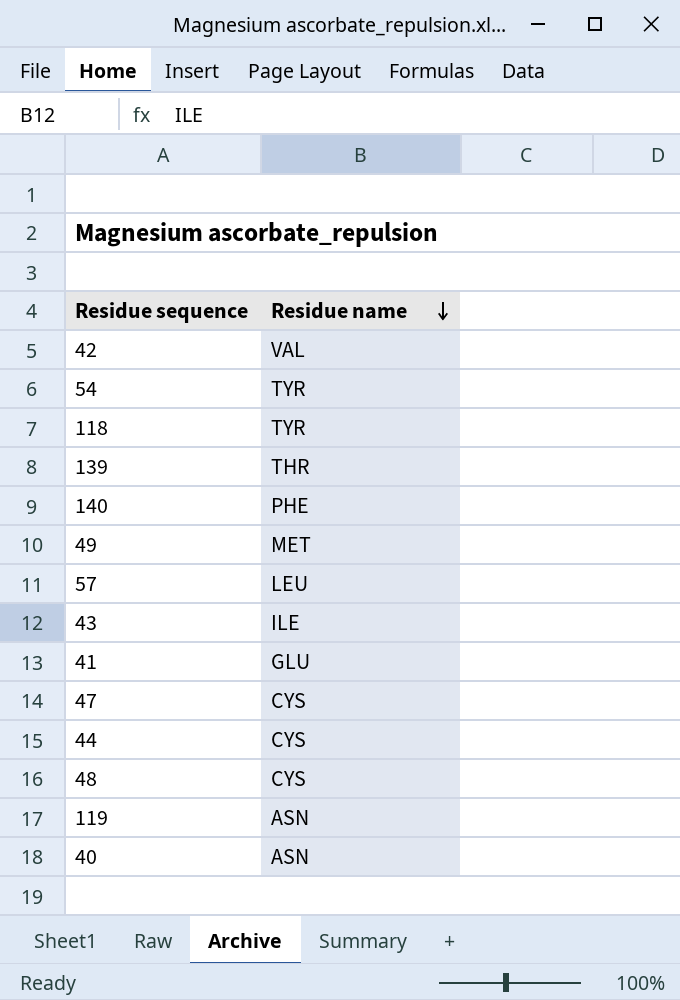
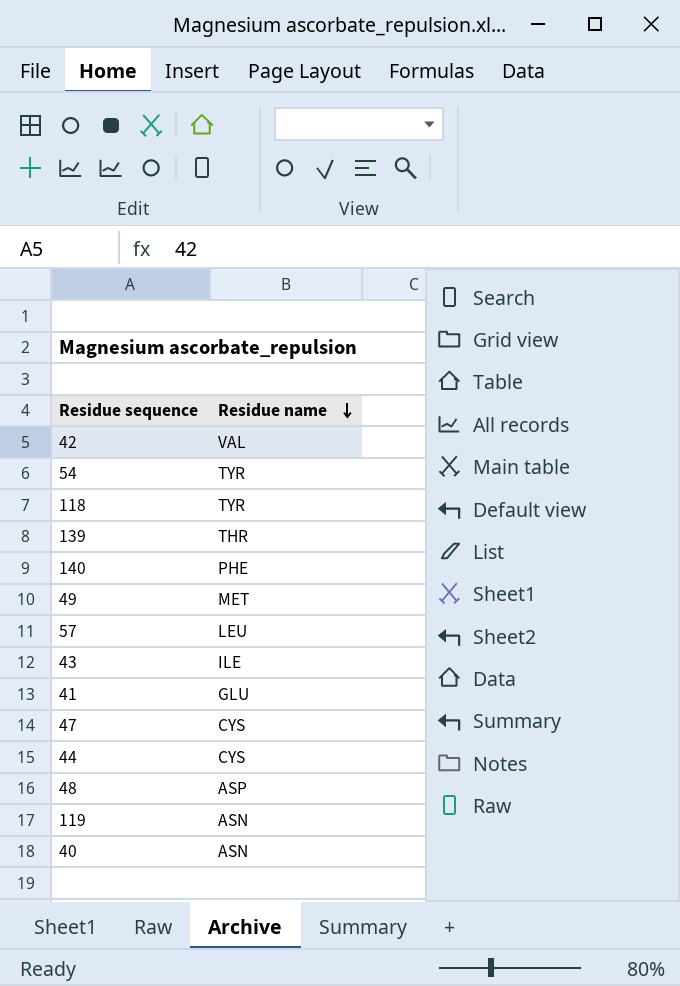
48 | Residue name: CYS -> ASP

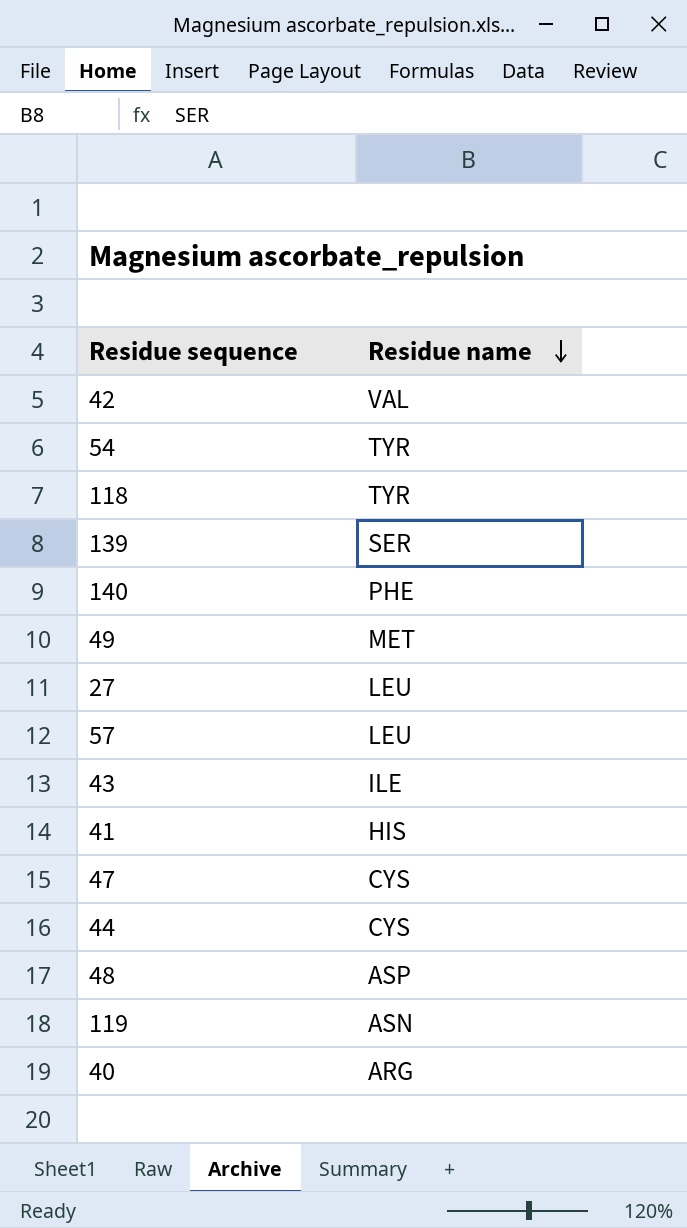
139 | Residue name: THR -> SER
row 27: none -> LEU
41 | Residue name: GLU -> HIS
40 | Residue name: ASN -> ARG

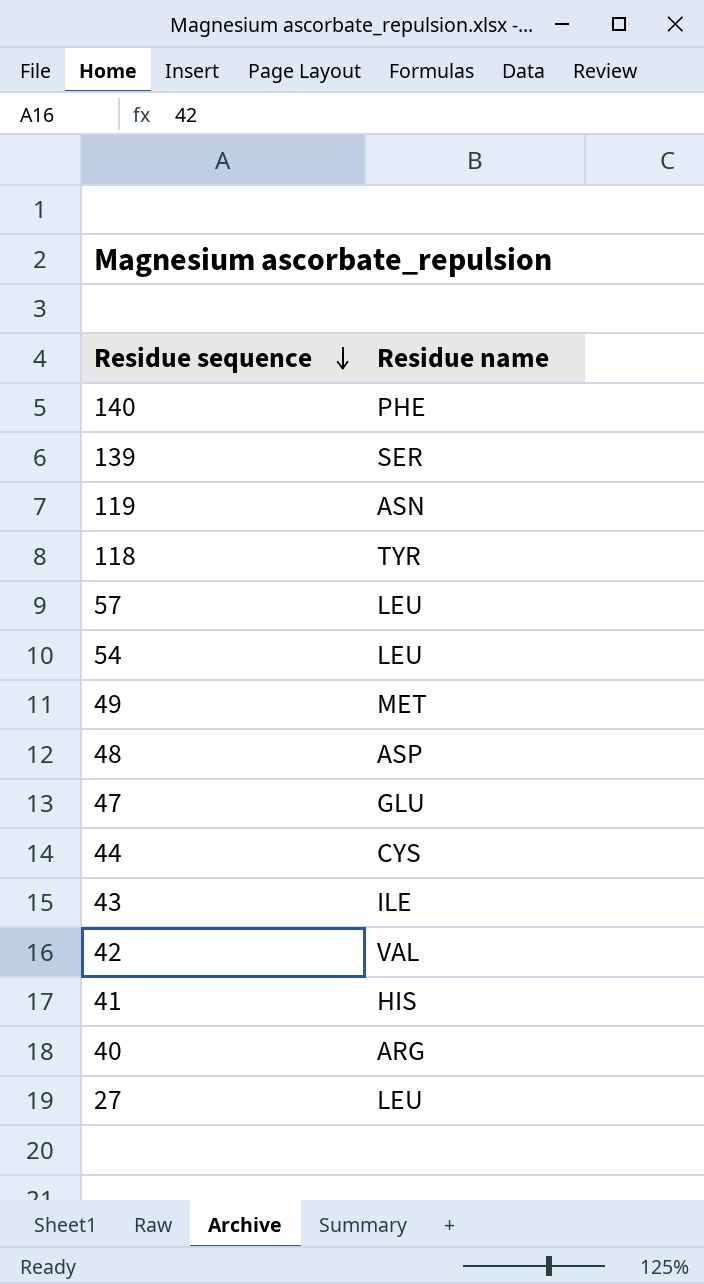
row order: Residue name descending -> Residue sequence descending
54 | Residue name: TYR -> LEU
47 | Residue name: CYS -> GLU

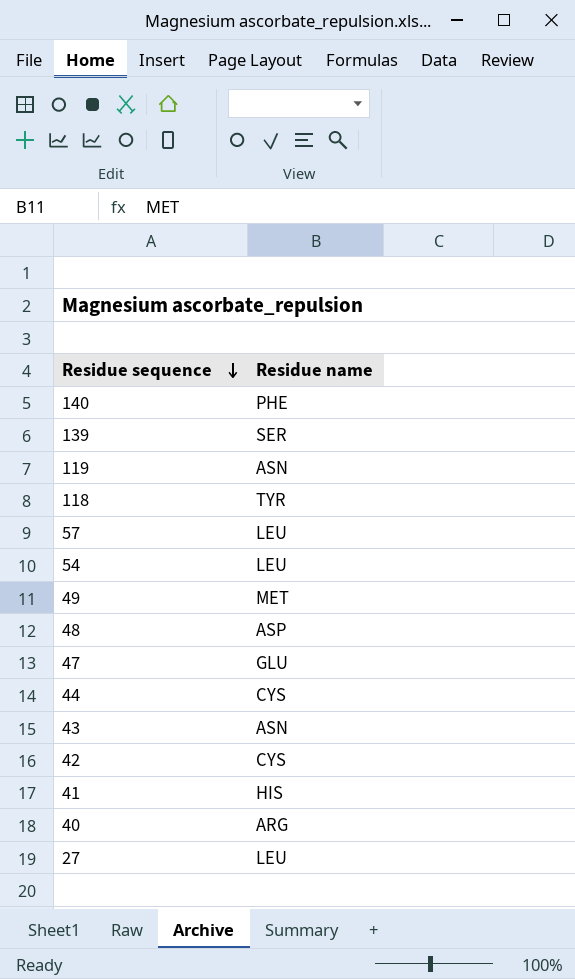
43 | Residue name: ILE -> ASN
42 | Residue name: VAL -> CYS

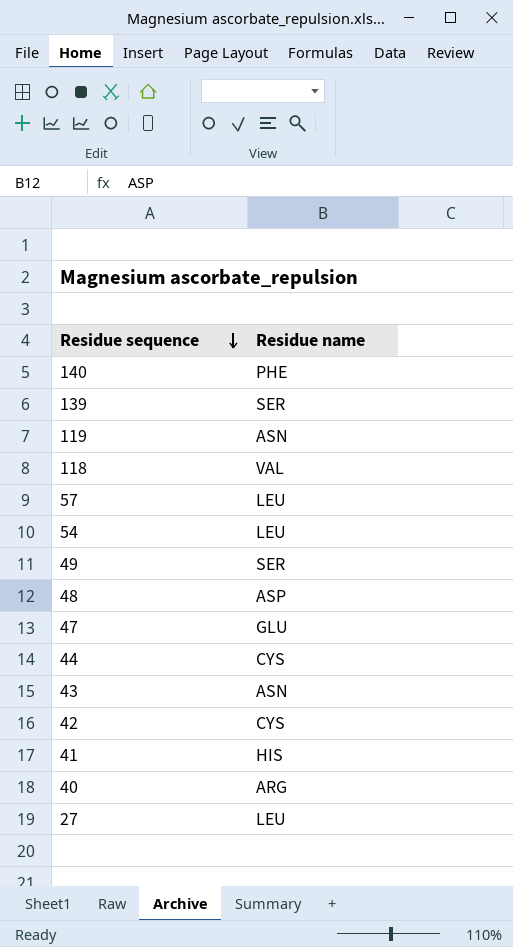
118 | Residue name: TYR -> VAL
49 | Residue name: MET -> SER

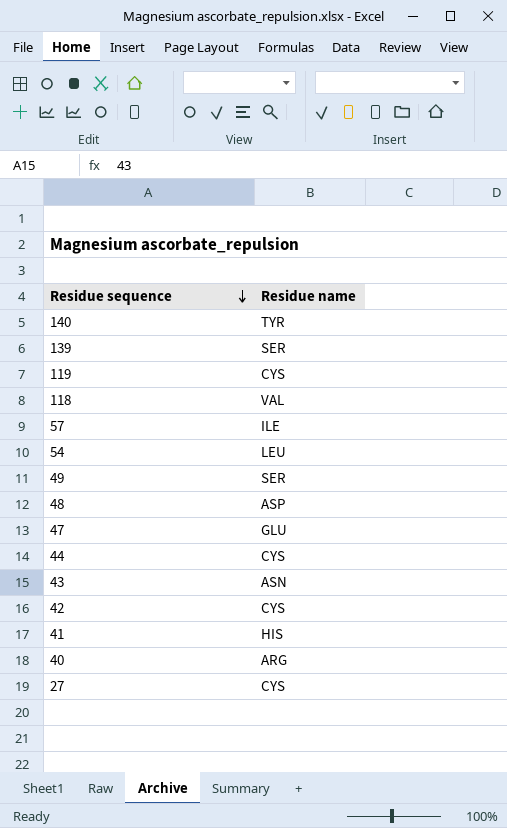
140 | Residue name: PHE -> TYR
119 | Residue name: ASN -> CYS
57 | Residue name: LEU -> ILE
27 | Residue name: LEU -> CYS

